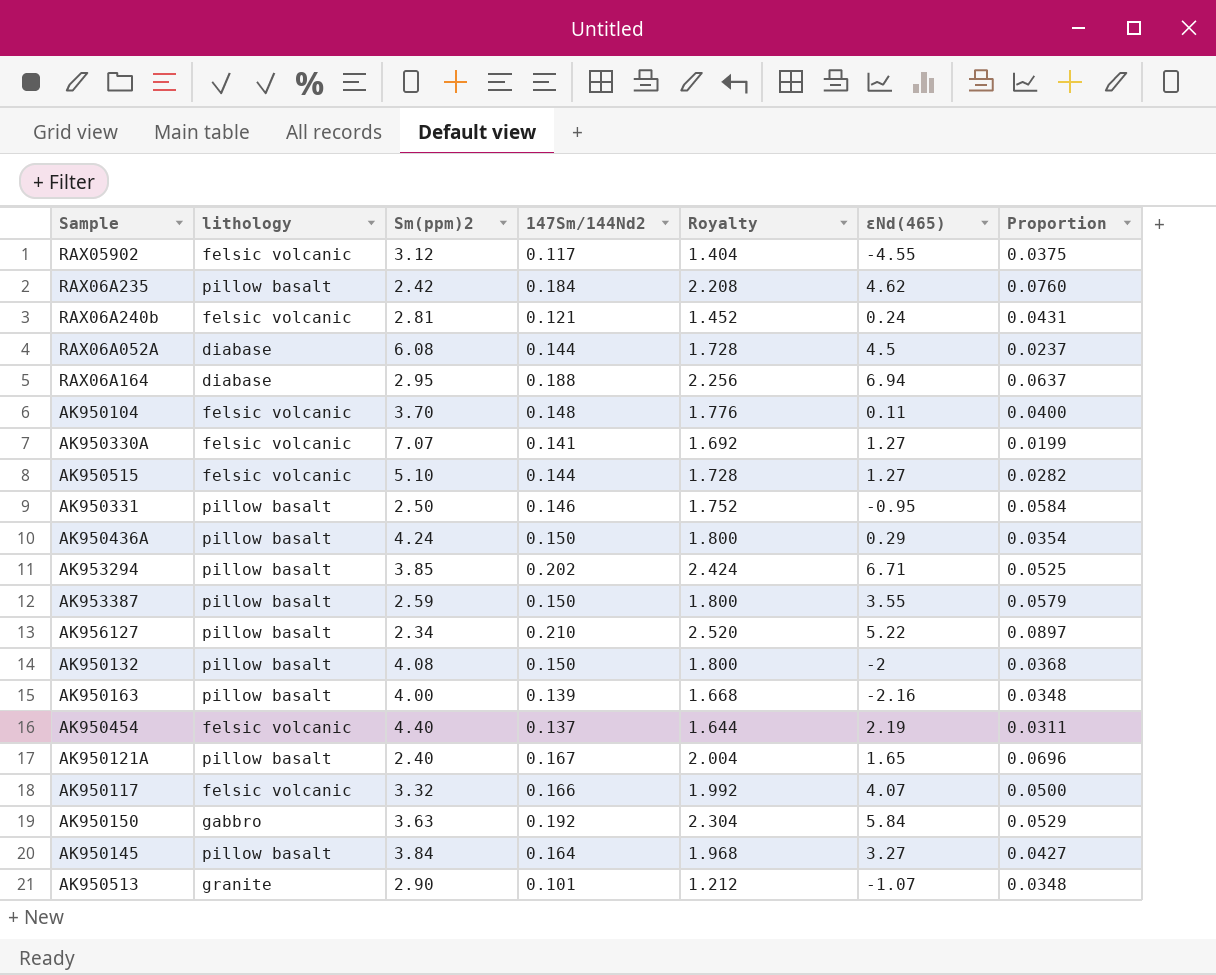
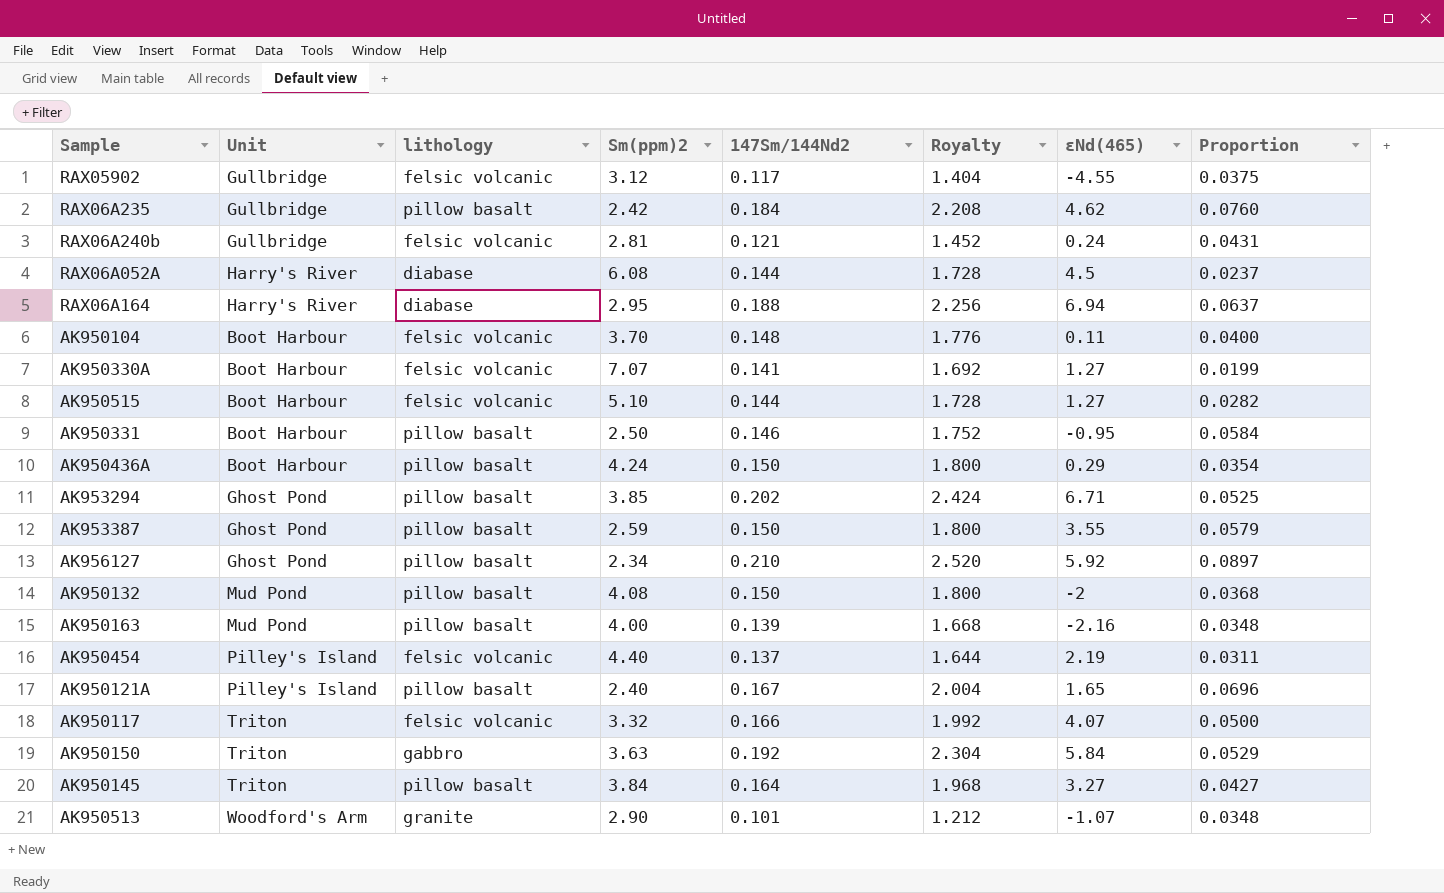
column Unit | position: none -> 2
AK956127 | εNd(465): 5.22 -> 5.92

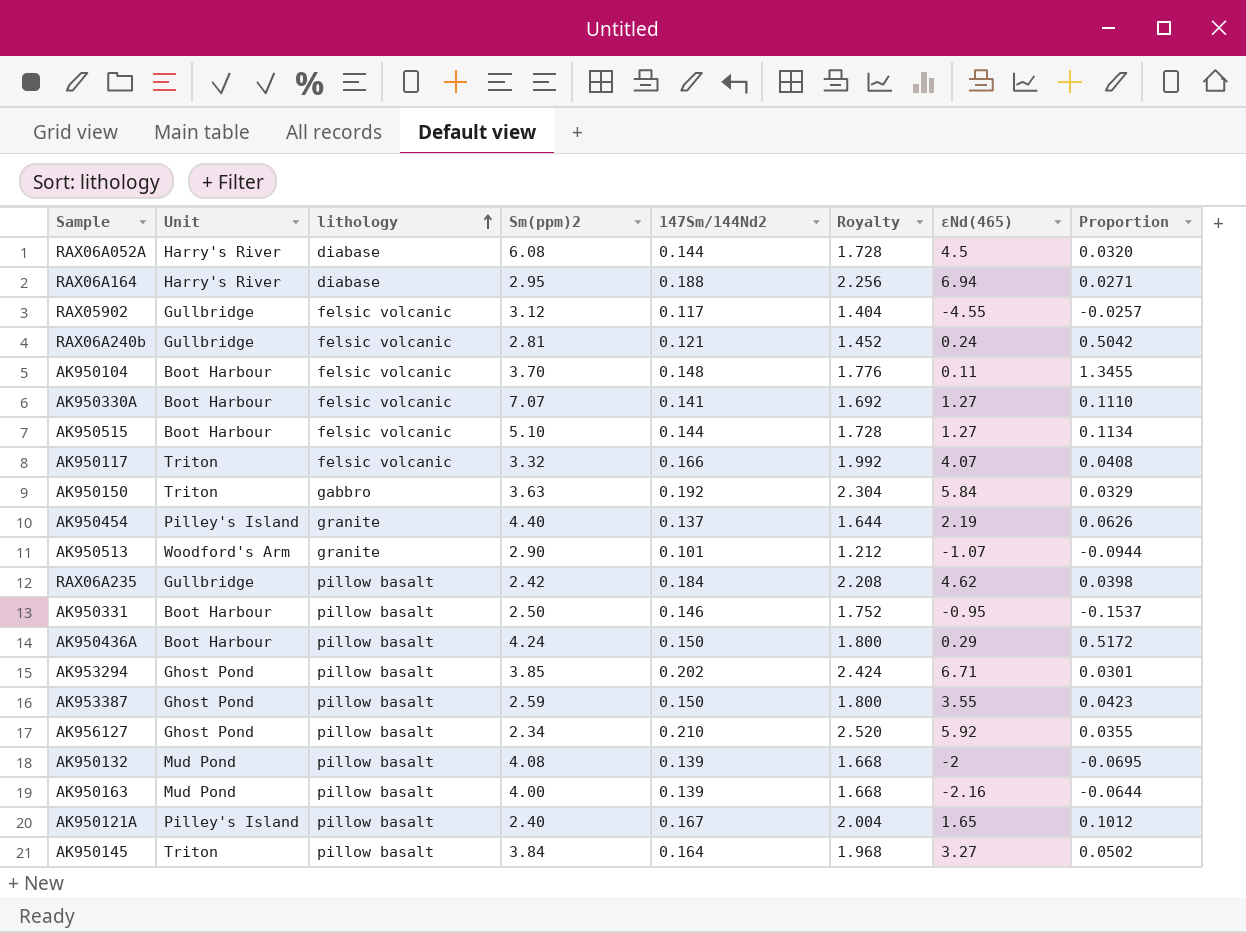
row order: none -> lithology ascending
column Proportion | formula: [147Sm/144Nd2] / [Sm(ppm)2] -> [147Sm/144Nd2] / [εNd(465)]
AK950454 | lithology: felsic volcanic -> granite
AK950132 | 147Sm/144Nd2: 0.150 -> 0.139
AK950132 | Royalty: 1.800 -> 1.668

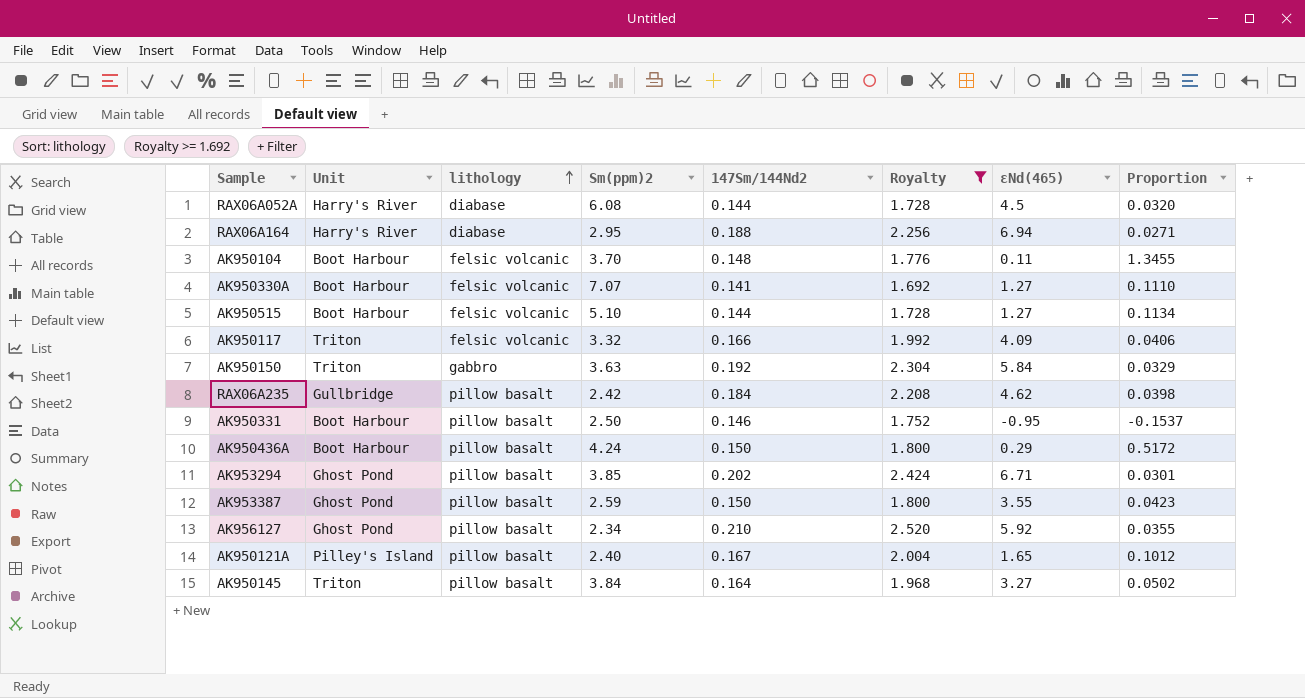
filter: none -> Royalty >= 1.692
AK950117 | εNd(465): 4.07 -> 4.09
AK950117 | Proportion: 0.0408 -> 0.0406

